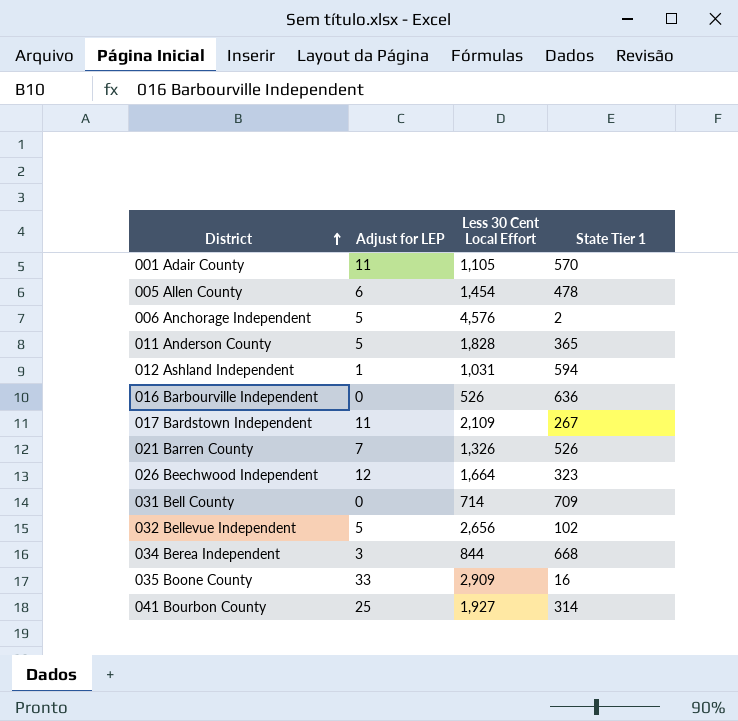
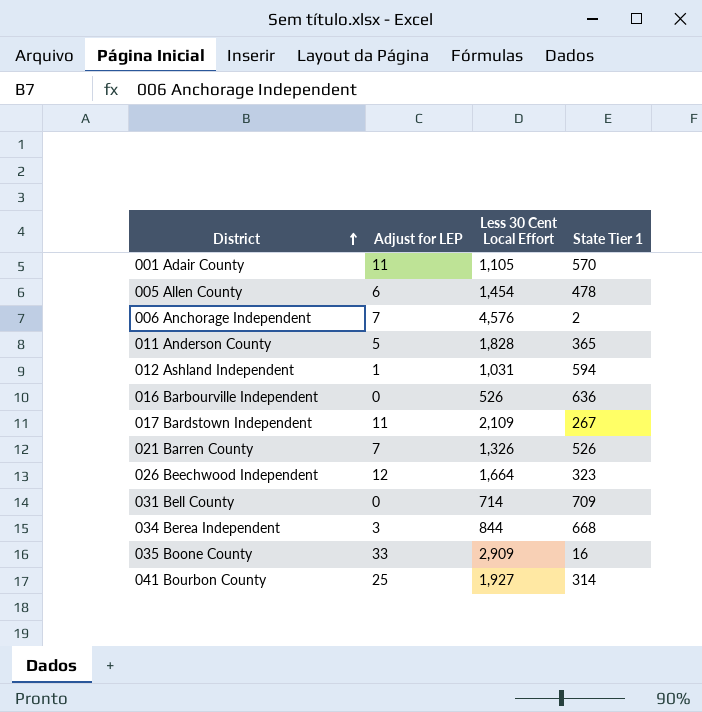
row 032 Bellevue Independent: 5 | 2,656 | 102 -> none
006 Anchorage Independent | Adjust for LEP: 5 -> 7

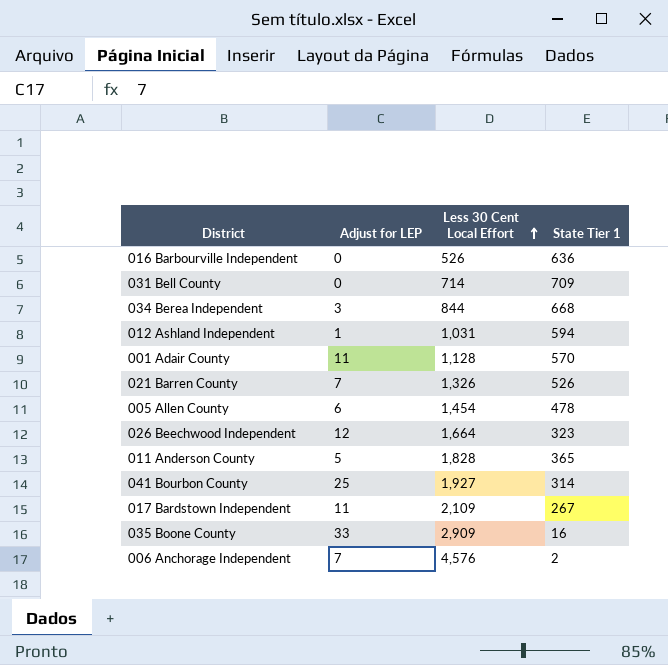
row order: District ascending -> Less 30 Cent Local Effort ascending
001 Adair County | Less 30 Cent Local Effort: 1,105 -> 1,128

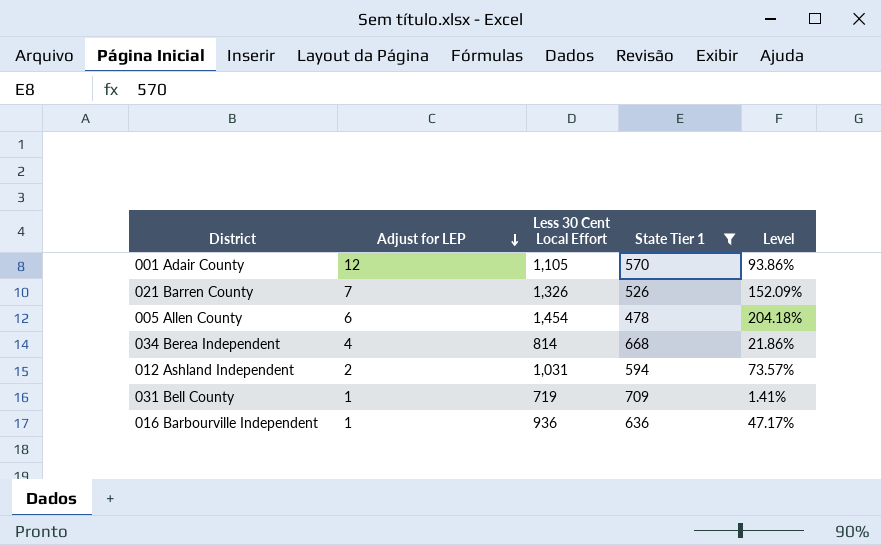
filter: none -> State Tier 1 >= 478
row order: Less 30 Cent Local Effort ascending -> Adjust for LEP descending
column Level | formula: none -> ([Less 30 Cent Local Effort] - [State Tier 1]) / [State Tier 1]
001 Adair County | Adjust for LEP: 11 -> 12
001 Adair County | Less 30 Cent Local Effort: 1,128 -> 1,105
034 Berea Independent | Adjust for LEP: 3 -> 4
034 Berea Independent | Less 30 Cent Local Effort: 844 -> 814
012 Ashland Independent | Adjust for LEP: 1 -> 2
031 Bell County | Adjust for LEP: 0 -> 1
031 Bell County | Less 30 Cent Local Effort: 714 -> 719
016 Barbourville Independent | Adjust for LEP: 0 -> 1
016 Barbourville Independent | Less 30 Cent Local Effort: 526 -> 936

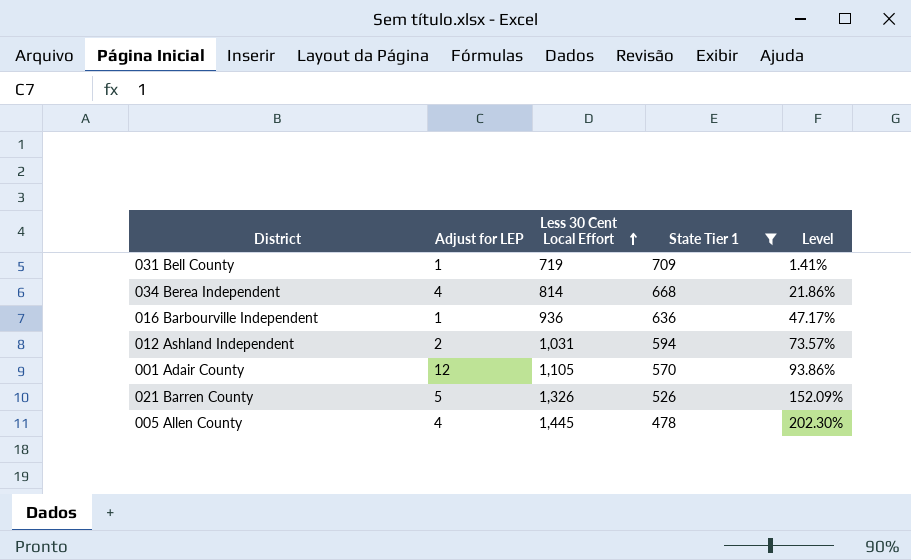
row order: Adjust for LEP descending -> Less 30 Cent Local Effort ascending
021 Barren County | Adjust for LEP: 7 -> 5
005 Allen County | Adjust for LEP: 6 -> 4
005 Allen County | Less 30 Cent Local Effort: 1,454 -> 1,445
005 Allen County | Level: 204.18% -> 202.30%

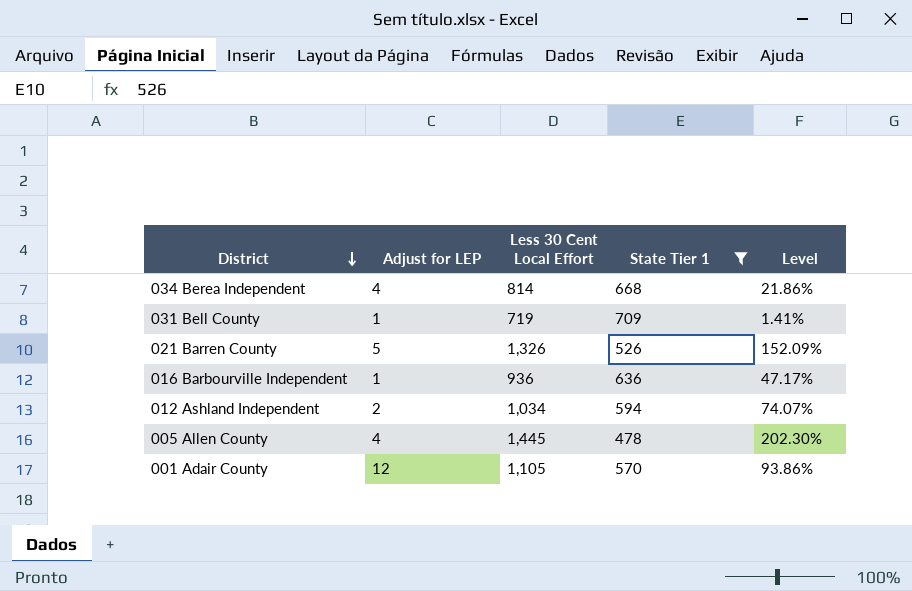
row order: Less 30 Cent Local Effort ascending -> District descending
012 Ashland Independent | Less 30 Cent Local Effort: 1,031 -> 1,034
012 Ashland Independent | Level: 73.57% -> 74.07%

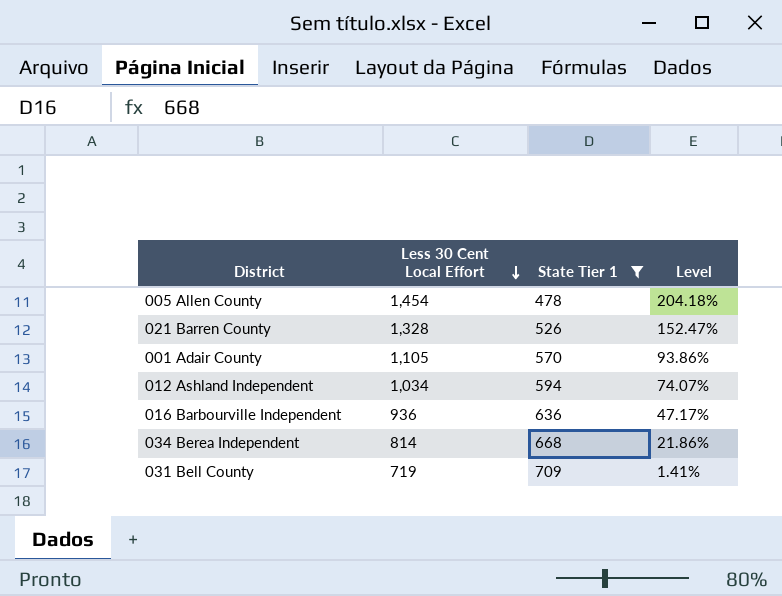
row order: District descending -> Less 30 Cent Local Effort descending
column Adjust for LEP | position: 2 -> none
005 Allen County | Less 30 Cent Local Effort: 1,445 -> 1,454
005 Allen County | Level: 202.30% -> 204.18%
021 Barren County | Less 30 Cent Local Effort: 1,326 -> 1,328
021 Barren County | Level: 152.09% -> 152.47%

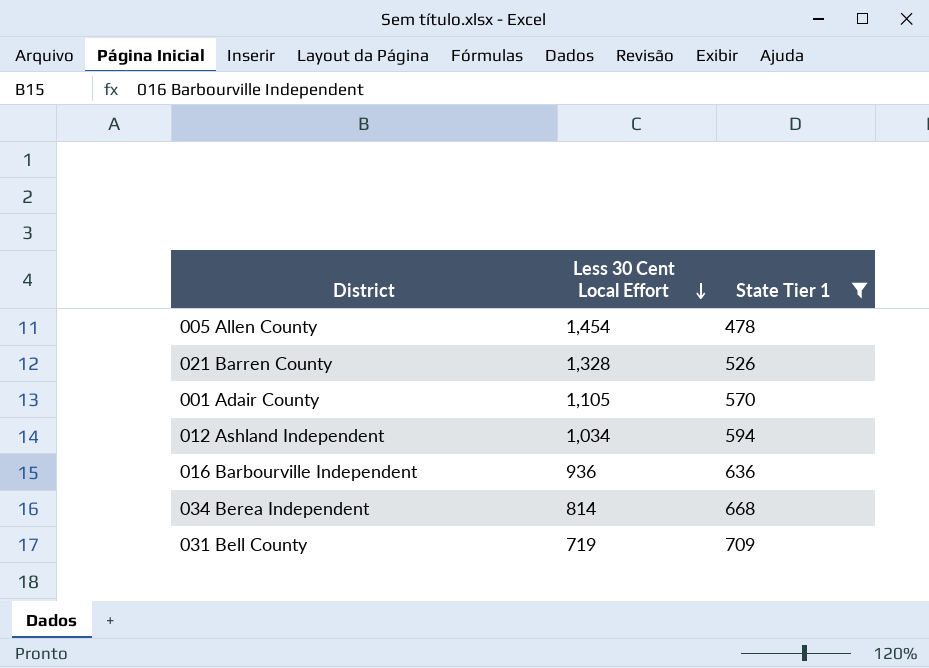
column Level | formula: ([Less 30 Cent Local Effort] - [State Tier 1]) / [State Tier 1] -> none

